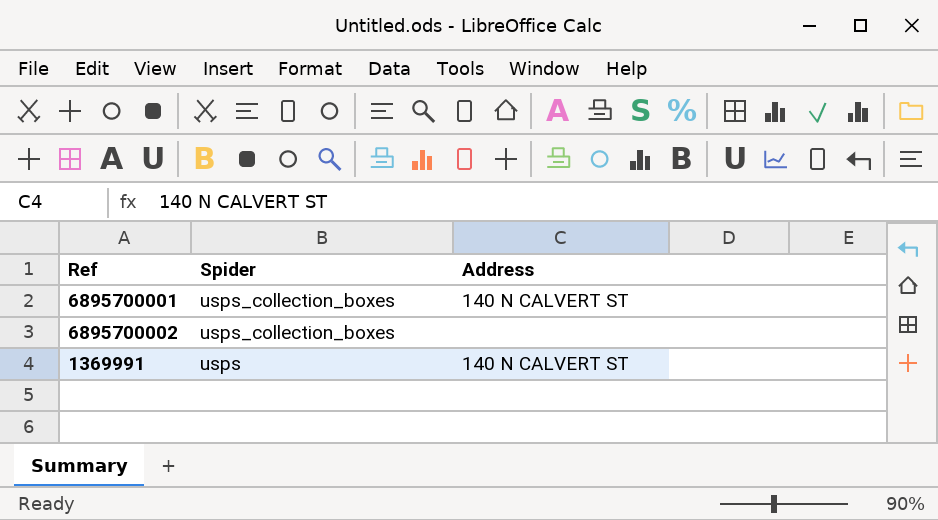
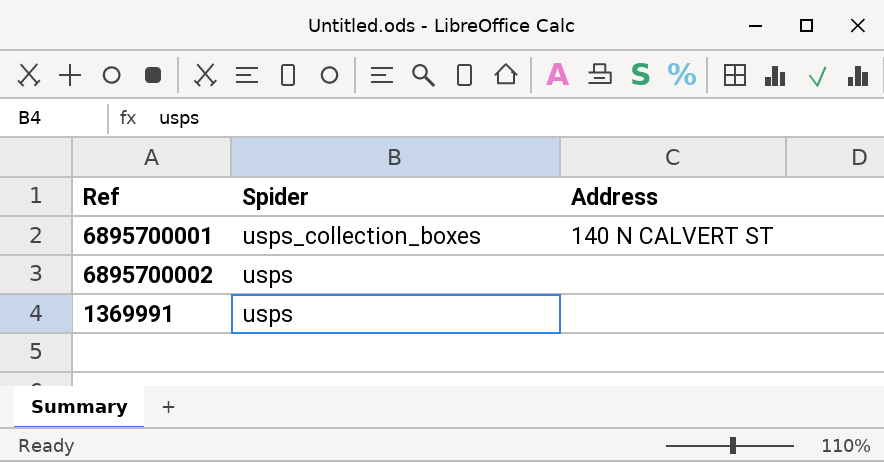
6895700002 | Spider: usps_collection_boxes -> usps
1369991 | Address: 140 N CALVERT ST -> none

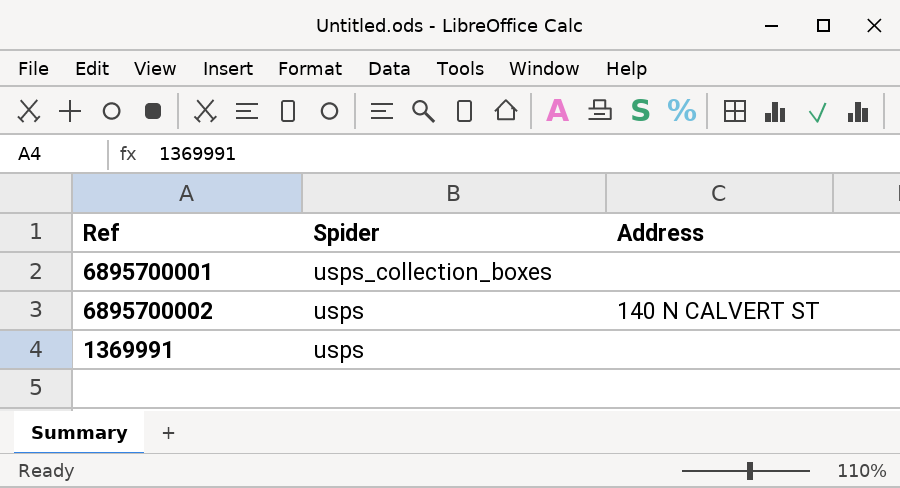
6895700001 | Address: 140 N CALVERT ST -> none
6895700002 | Address: none -> 140 N CALVERT ST

